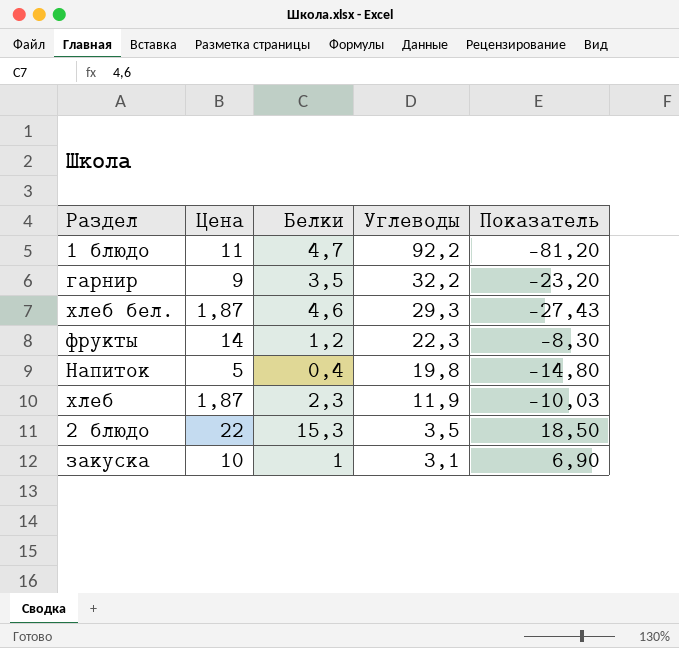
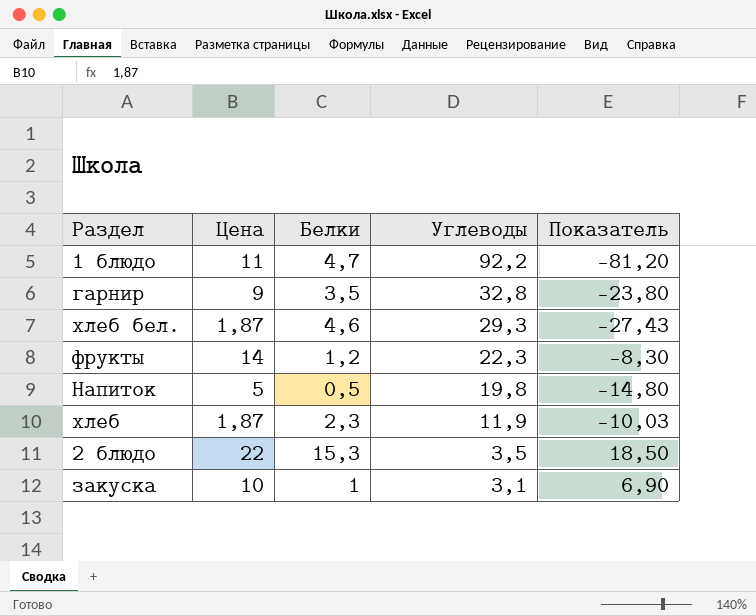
гарнир | Углеводы: 32,2 -> 32,8
гарнир | Показатель: -23,20 -> -23,80
Напиток | Белки: 0,4 -> 0,5

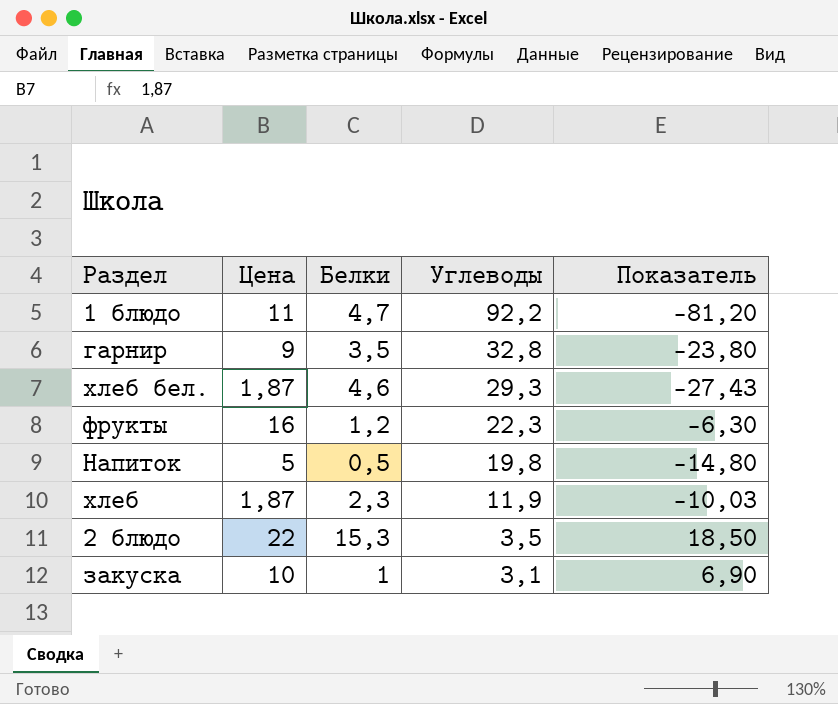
фрукты | Цена: 14 -> 16
фрукты | Показатель: -8,30 -> -6,30

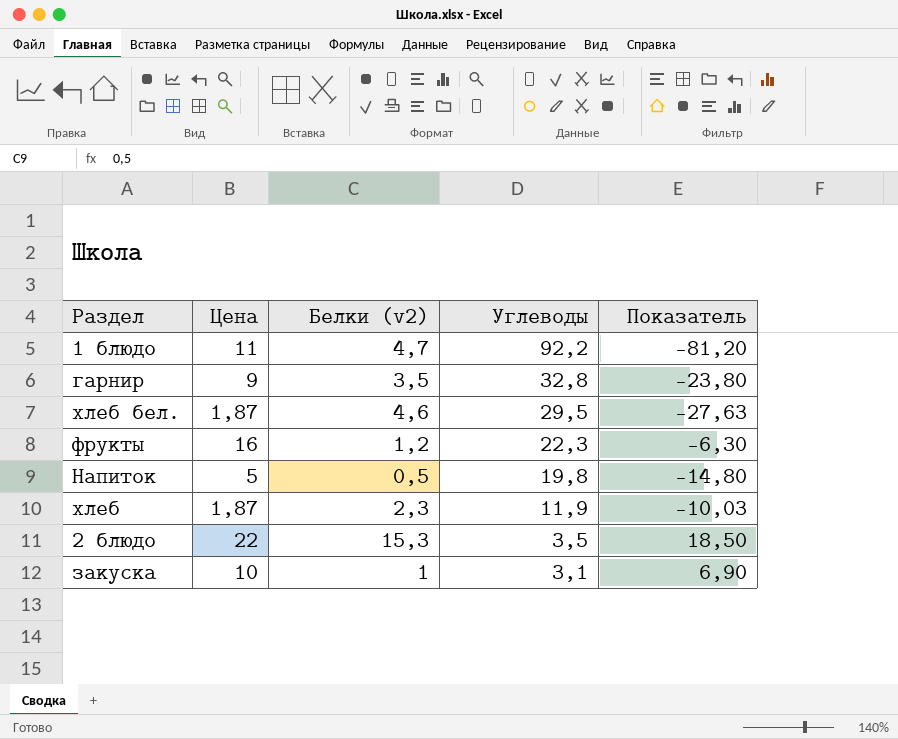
column name: Белки -> Белки (v2)
хлеб бел. | Углеводы: 29,3 -> 29,5
хлеб бел. | Показатель: -27,43 -> -27,63

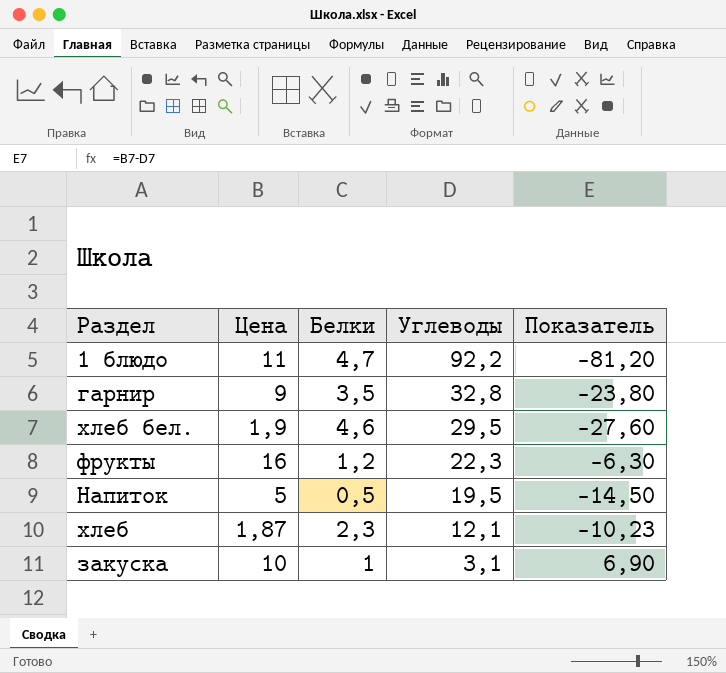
column name: Белки (v2) -> Белки
row 2 блюдо: 22 | 15,3 | 3,5 | 18,50 -> none
хлеб бел. | Цена: 1,87 -> 1,9
хлеб бел. | Показатель: -27,63 -> -27,60
Напиток | Углеводы: 19,8 -> 19,5
Напиток | Показатель: -14,80 -> -14,50
хлеб | Углеводы: 11,9 -> 12,1
хлеб | Показатель: -10,03 -> -10,23

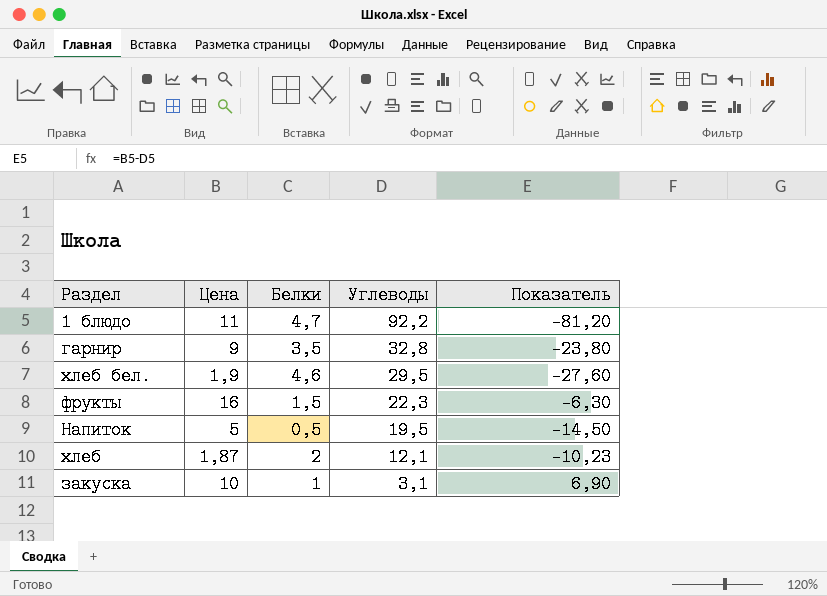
фрукты | Белки: 1,2 -> 1,5
хлеб | Белки: 2,3 -> 2

